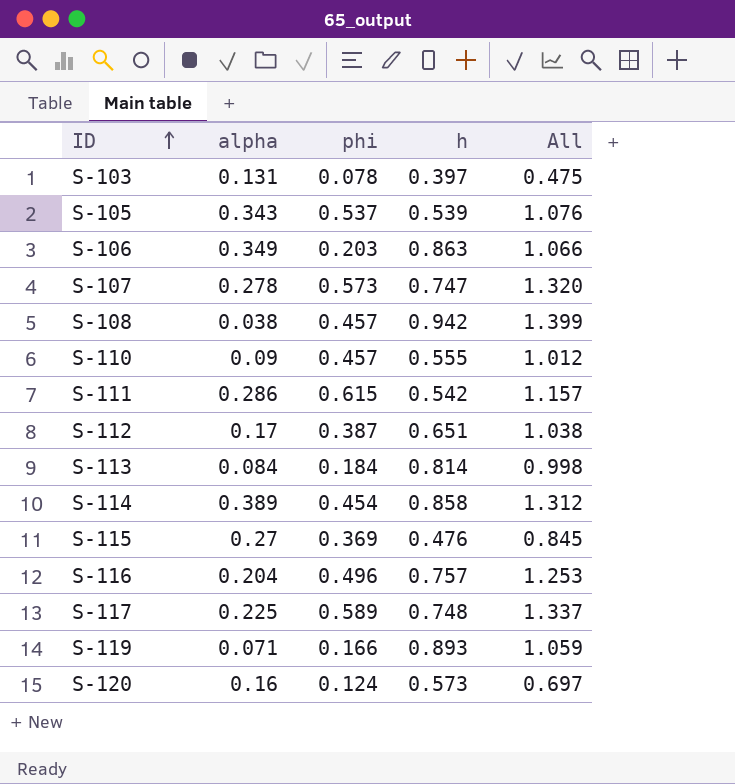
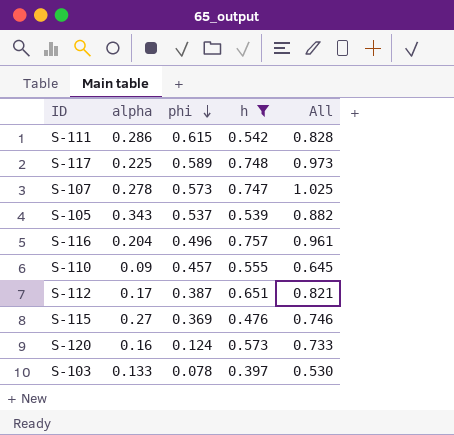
filter: none -> h <= 0.757
row order: ID ascending -> phi descending
column All | formula: [phi] + [h] -> [alpha] + [h]
S-103 | alpha: 0.131 -> 0.133

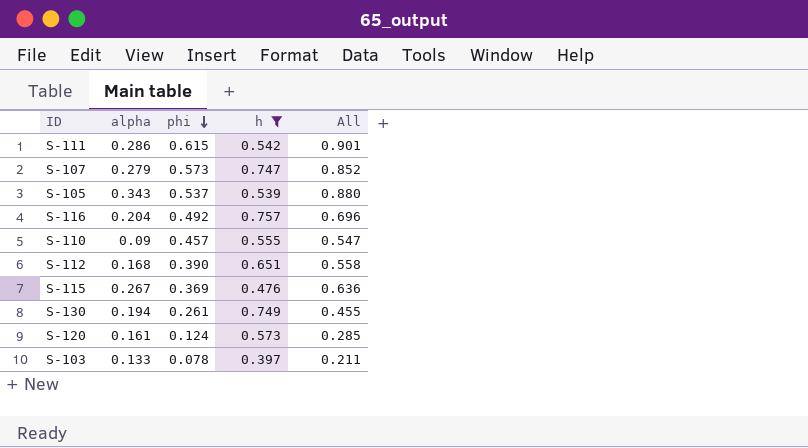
column All | formula: [alpha] + [h] -> [alpha] + [phi]
row S-117: 0.225 | 0.589 | 0.748 | 0.973 -> none
S-107 | alpha: 0.278 -> 0.279
S-116 | phi: 0.496 -> 0.492
S-112 | alpha: 0.17 -> 0.168
S-112 | phi: 0.387 -> 0.390
S-115 | alpha: 0.27 -> 0.267
row S-130: none -> 0.194 | 0.261 | 0.749 | 0.455
S-120 | alpha: 0.16 -> 0.161

